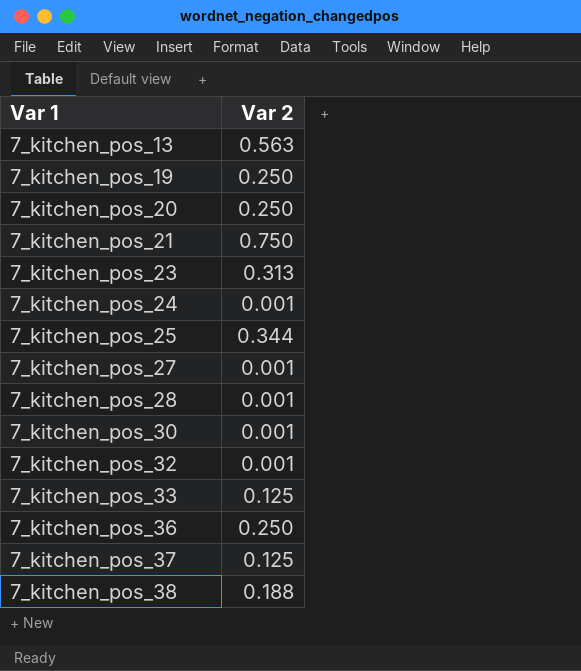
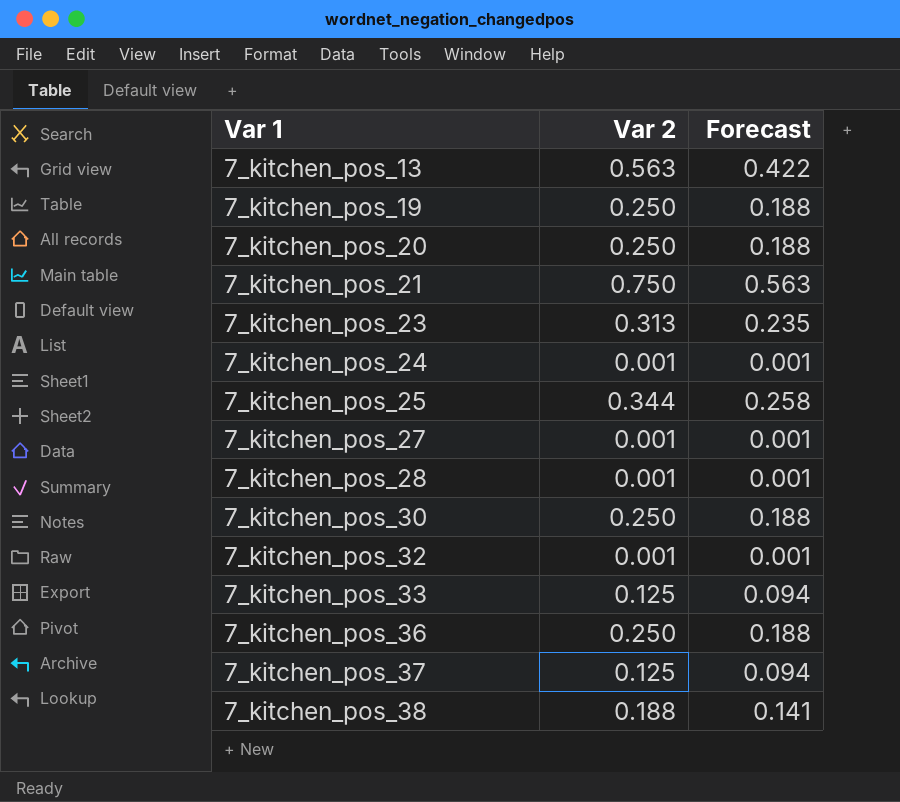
column Forecast | formula: none -> [Var 2] * 0.75
7_kitchen_pos_30 | Var 2: 0.001 -> 0.250

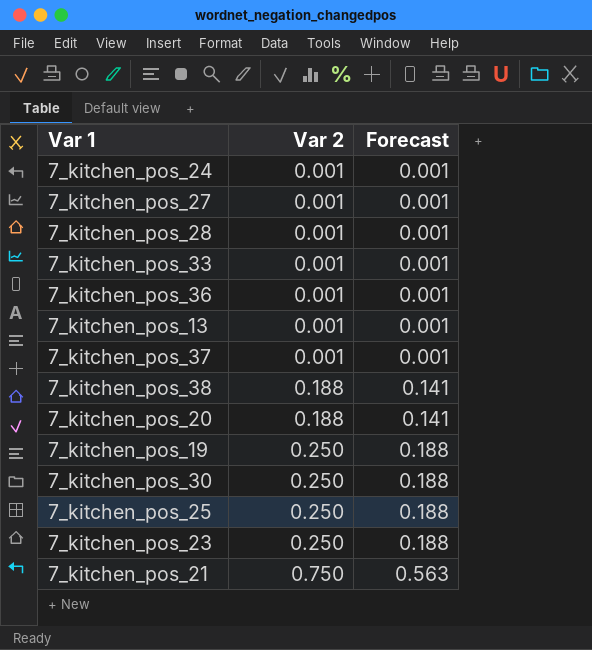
row order: Var 1 ascending -> Var 2 ascending
row 7_kitchen_pos_32: 0.001 | 0.001 -> none
7_kitchen_pos_33 | Var 2: 0.125 -> 0.001
7_kitchen_pos_33 | Forecast: 0.094 -> 0.001
7_kitchen_pos_36 | Var 2: 0.250 -> 0.001
7_kitchen_pos_36 | Forecast: 0.188 -> 0.001
7_kitchen_pos_13 | Var 2: 0.563 -> 0.001
7_kitchen_pos_13 | Forecast: 0.422 -> 0.001
7_kitchen_pos_37 | Var 2: 0.125 -> 0.001
7_kitchen_pos_37 | Forecast: 0.094 -> 0.001
7_kitchen_pos_20 | Var 2: 0.250 -> 0.188
7_kitchen_pos_20 | Forecast: 0.188 -> 0.141
7_kitchen_pos_25 | Var 2: 0.344 -> 0.250
7_kitchen_pos_25 | Forecast: 0.258 -> 0.188
7_kitchen_pos_23 | Var 2: 0.313 -> 0.250
7_kitchen_pos_23 | Forecast: 0.235 -> 0.188

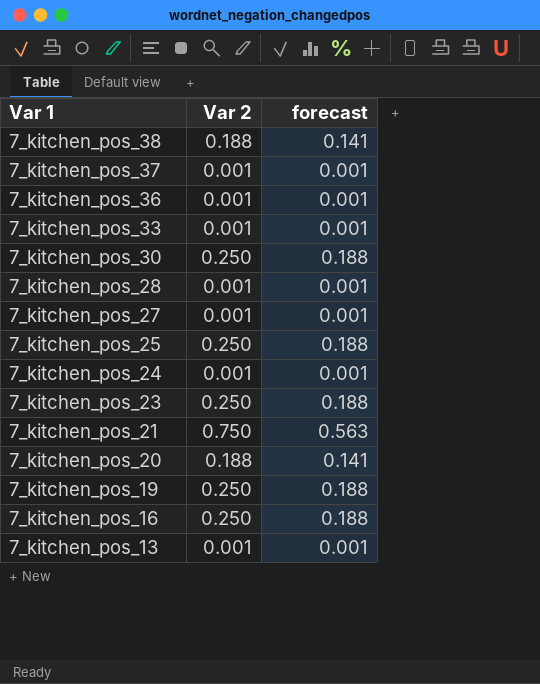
row order: Var 2 ascending -> Var 1 descending
column name: Forecast -> forecast
row 7_kitchen_pos_16: none -> 0.250 | 0.188

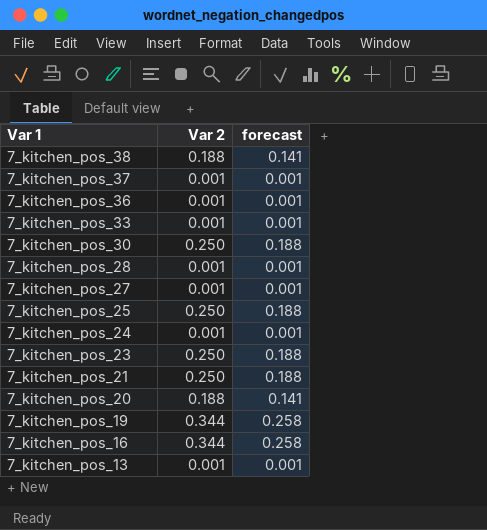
7_kitchen_pos_21 | Var 2: 0.750 -> 0.250
7_kitchen_pos_21 | forecast: 0.563 -> 0.188
7_kitchen_pos_19 | Var 2: 0.250 -> 0.344
7_kitchen_pos_19 | forecast: 0.188 -> 0.258
7_kitchen_pos_16 | Var 2: 0.250 -> 0.344
7_kitchen_pos_16 | forecast: 0.188 -> 0.258

